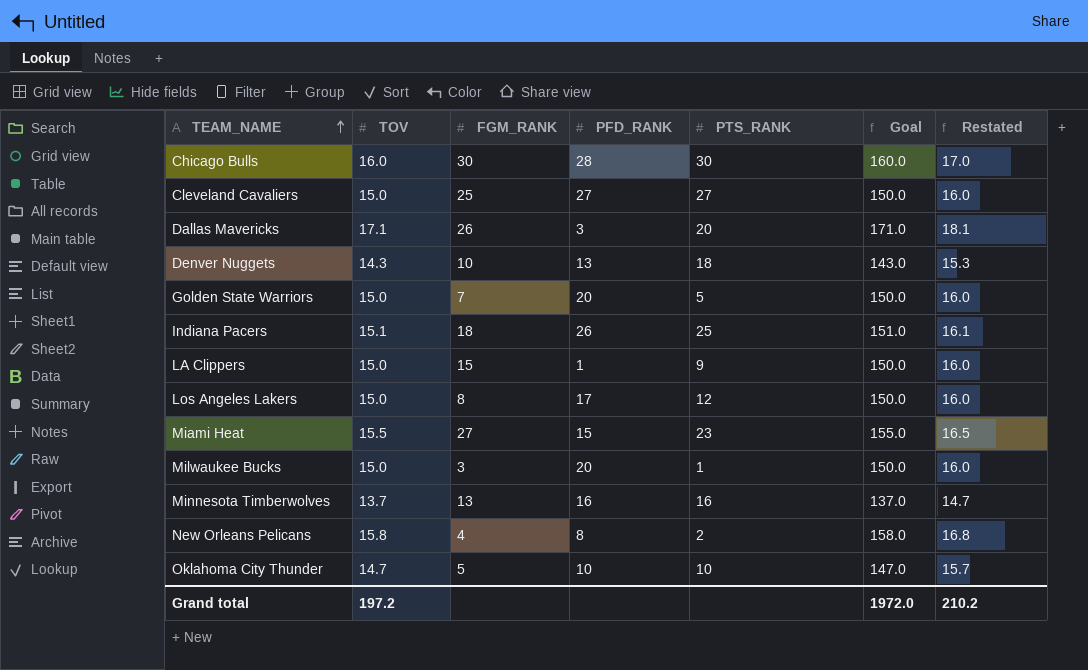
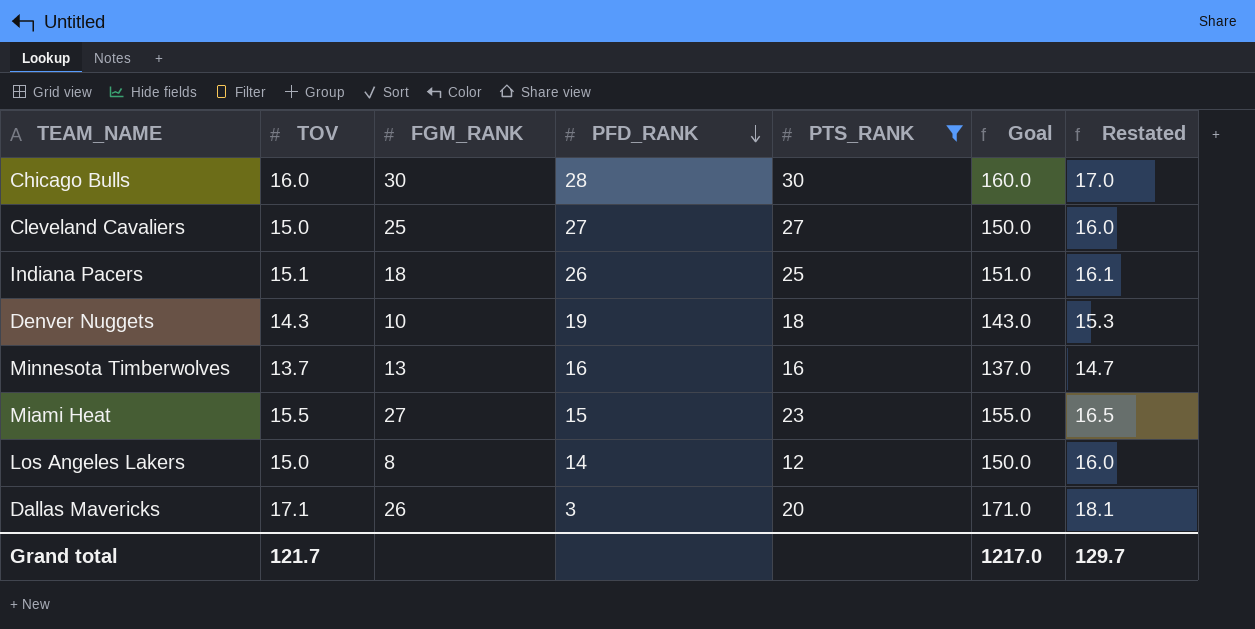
filter: none -> PTS_RANK >= 12
row order: TEAM_NAME ascending -> PFD_RANK descending
Denver Nuggets | PFD_RANK: 13 -> 19
Los Angeles Lakers | PFD_RANK: 17 -> 14
Grand total | TOV: 197.2 -> 121.7
Grand total | Goal: 1972.0 -> 1217.0
Grand total | Restated: 210.2 -> 129.7

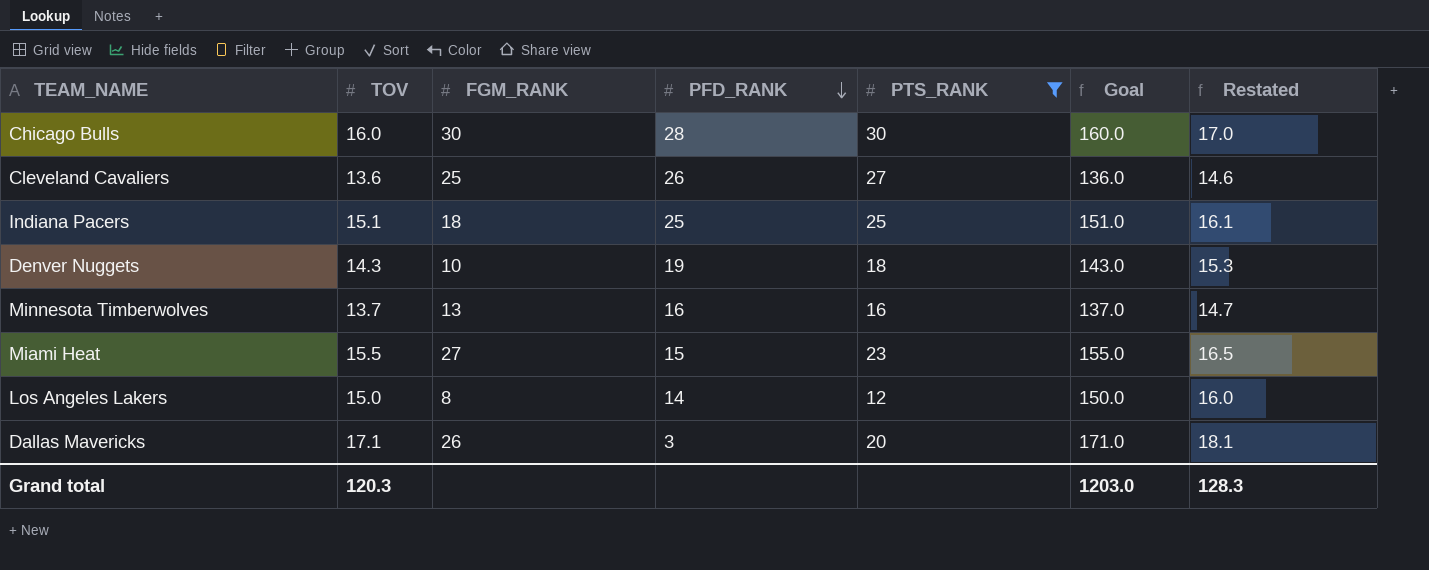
Cleveland Cavaliers | TOV: 15.0 -> 13.6
Cleveland Cavaliers | PFD_RANK: 27 -> 26
Cleveland Cavaliers | Goal: 150.0 -> 136.0
Cleveland Cavaliers | Restated: 16.0 -> 14.6
Indiana Pacers | PFD_RANK: 26 -> 25
Grand total | TOV: 121.7 -> 120.3
Grand total | Goal: 1217.0 -> 1203.0
Grand total | Restated: 129.7 -> 128.3

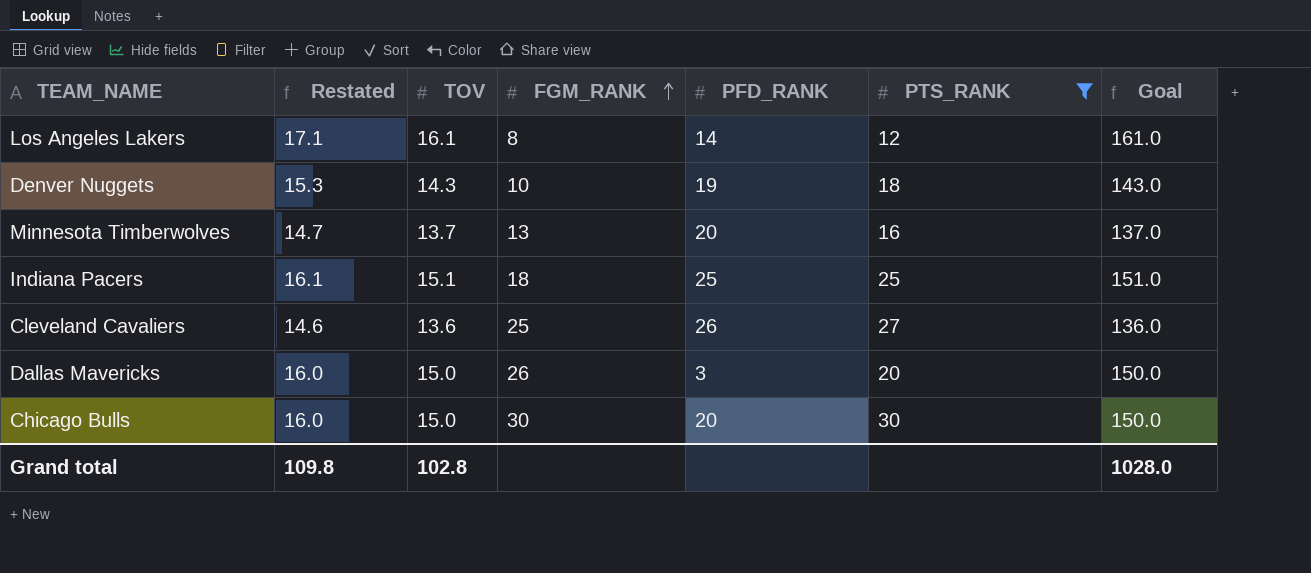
row order: PFD_RANK descending -> FGM_RANK ascending
column Restated | position: 7 -> 2
row Miami Heat: 15.5 | 27 | 15 | 23 | 155.0 | 16.5 -> none
Los Angeles Lakers | Restated: 16.0 -> 17.1
Los Angeles Lakers | TOV: 15.0 -> 16.1
Los Angeles Lakers | Goal: 150.0 -> 161.0
Minnesota Timberwolves | PFD_RANK: 16 -> 20
Dallas Mavericks | Restated: 18.1 -> 16.0
Dallas Mavericks | TOV: 17.1 -> 15.0
Dallas Mavericks | Goal: 171.0 -> 150.0
Chicago Bulls | Restated: 17.0 -> 16.0
Chicago Bulls | TOV: 16.0 -> 15.0
Chicago Bulls | PFD_RANK: 28 -> 20
Chicago Bulls | Goal: 160.0 -> 150.0
Grand total | Restated: 128.3 -> 109.8
Grand total | TOV: 120.3 -> 102.8
Grand total | Goal: 1203.0 -> 1028.0

